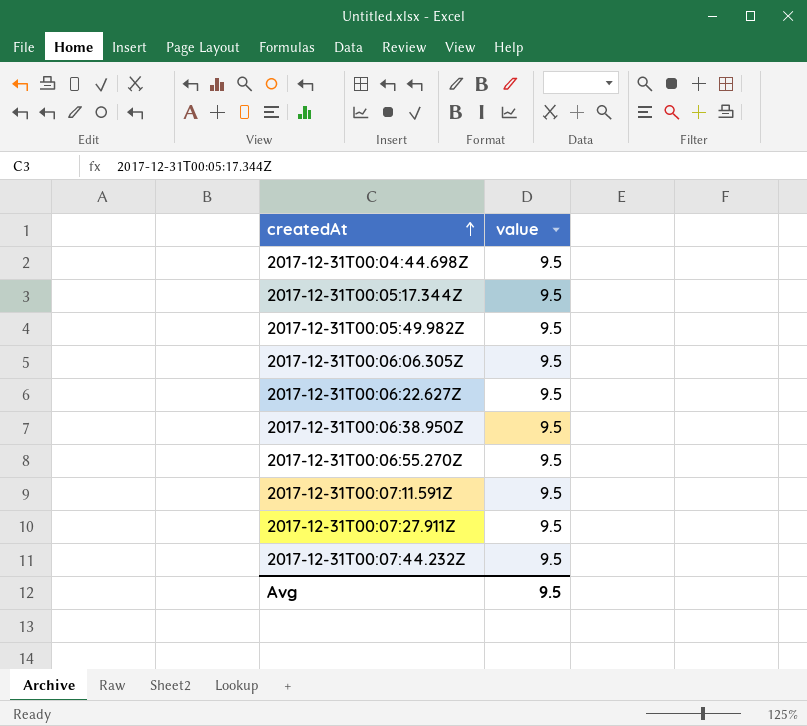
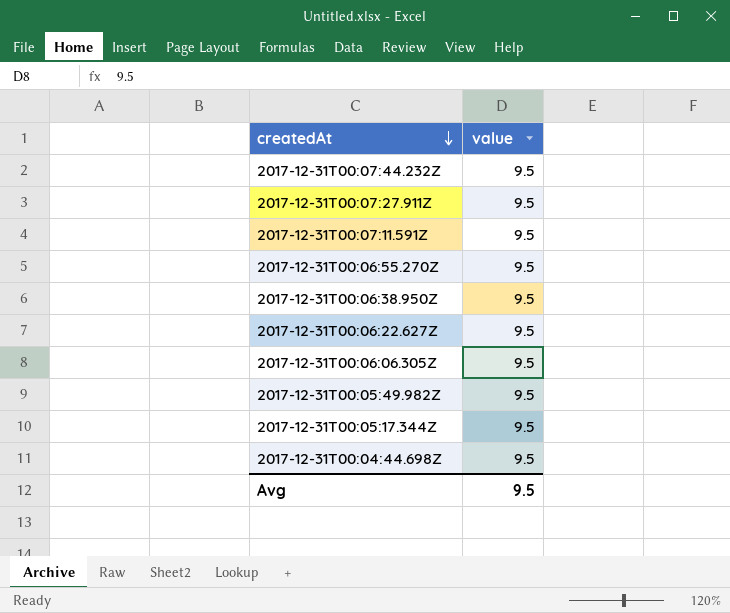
row order: createdAt ascending -> createdAt descending

